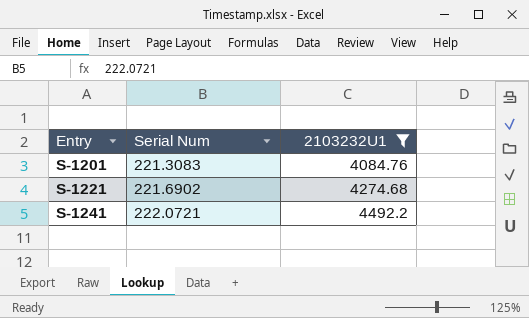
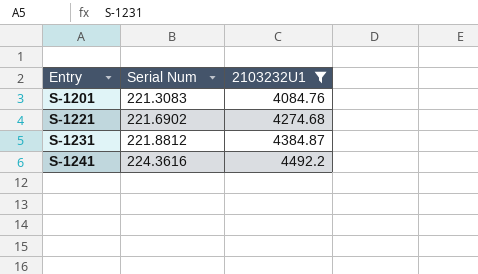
row S-1231: none -> 221.8812 | 4384.87
S-1241 | Serial Num: 222.0721 -> 224.3616

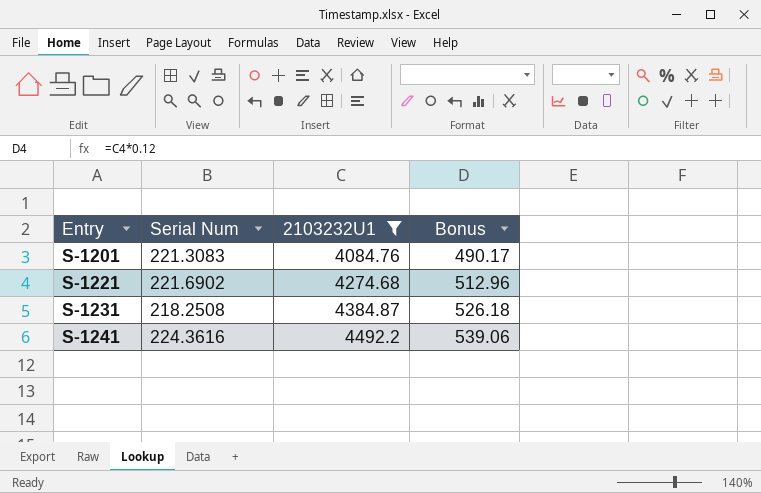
column Bonus | formula: none -> [2103232U1] * 0.12
S-1231 | Serial Num: 221.8812 -> 218.2508

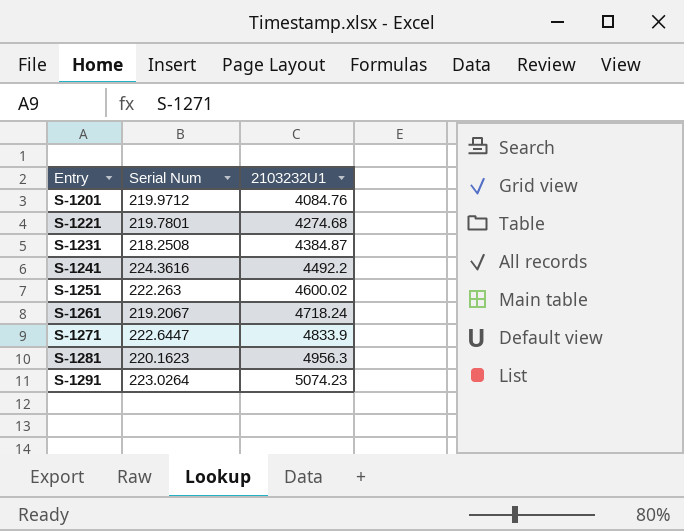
filter: 2103232U1 <= 4492.2 -> none
column Bonus | formula: [2103232U1] * 0.12 -> none
S-1201 | Serial Num: 221.3083 -> 219.9712
S-1221 | Serial Num: 221.6902 -> 219.7801

